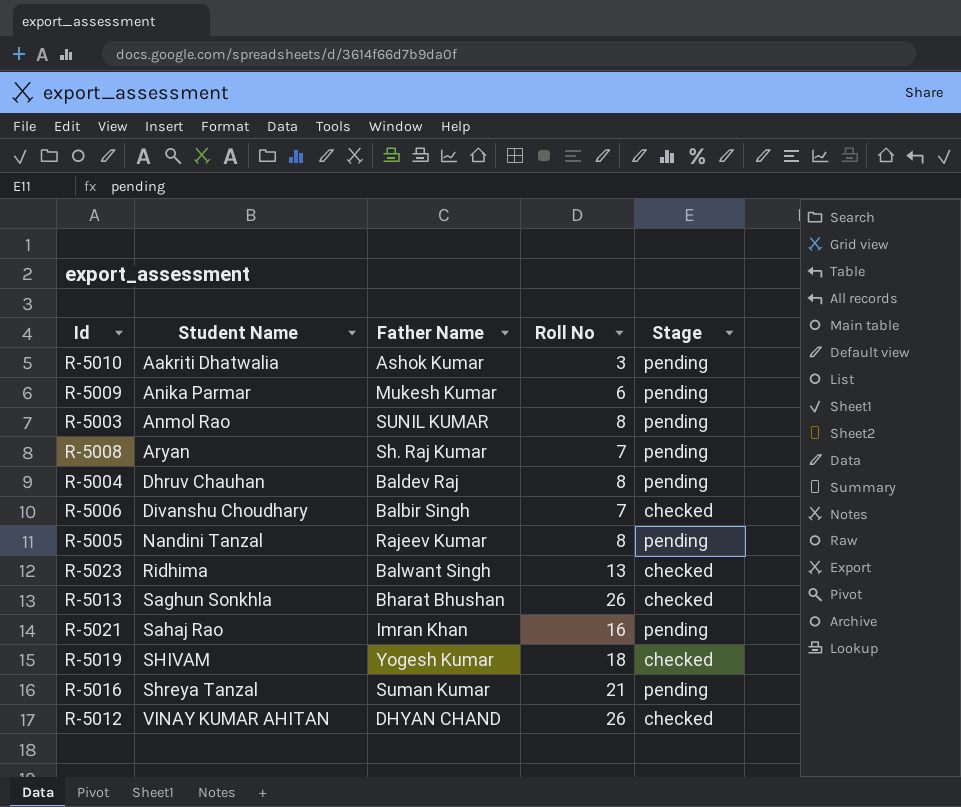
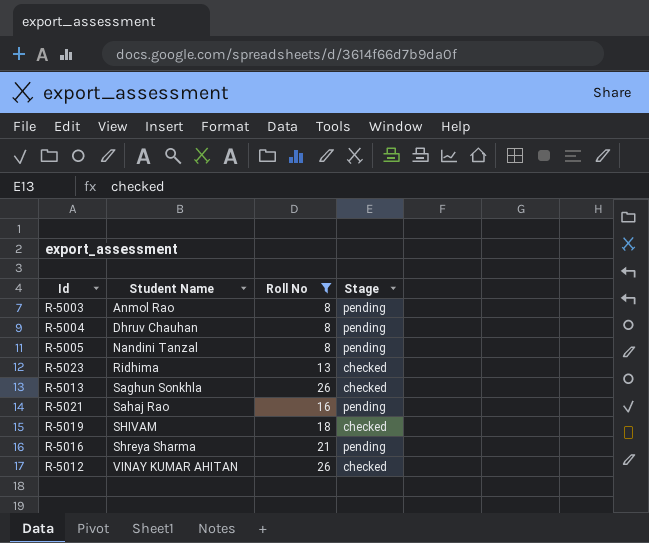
filter: none -> Roll No >= 8
column Father Name | position: 3 -> none
R-5016 | Student Name: Shreya Tanzal -> Shreya Sharma

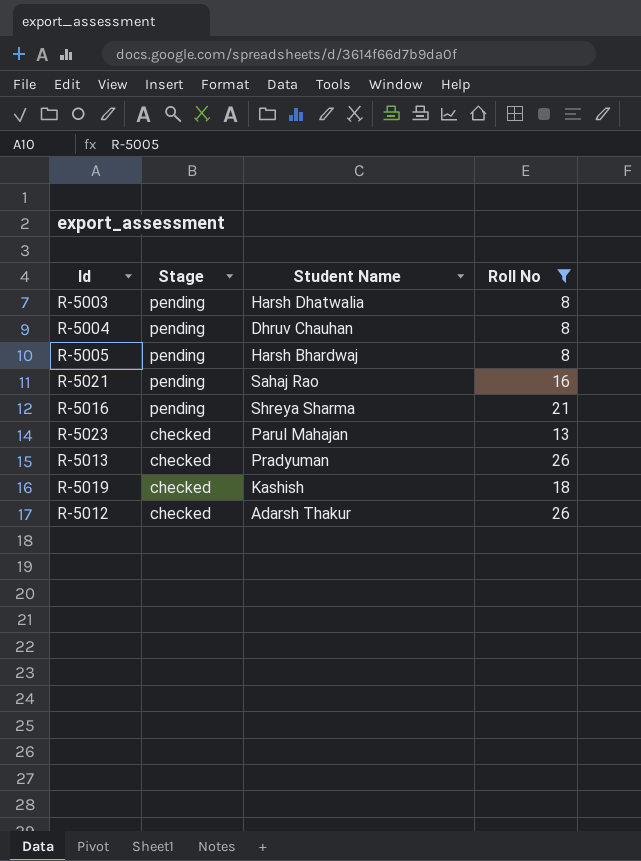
row order: Student Name ascending -> Stage descending
column Stage | position: 4 -> 2
R-5003 | Student Name: Anmol Rao -> Harsh Dhatwalia
R-5005 | Student Name: Nandini Tanzal -> Harsh Bhardwaj
R-5023 | Student Name: Ridhima -> Parul Mahajan
R-5013 | Student Name: Saghun Sonkhla -> Pradyuman
R-5019 | Student Name: SHIVAM -> Kashish
R-5012 | Student Name: VINAY KUMAR AHITAN -> Adarsh Thakur

